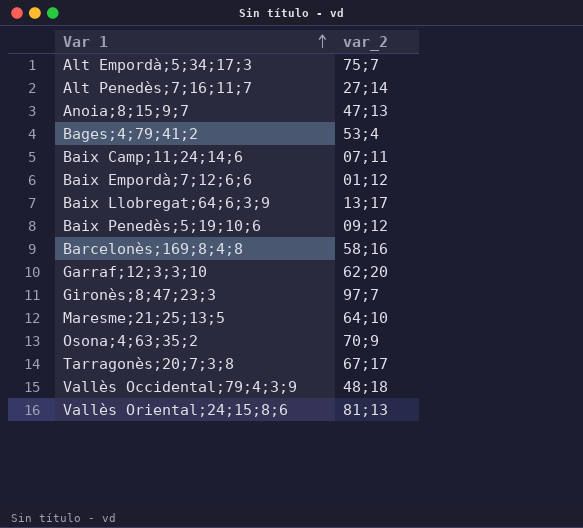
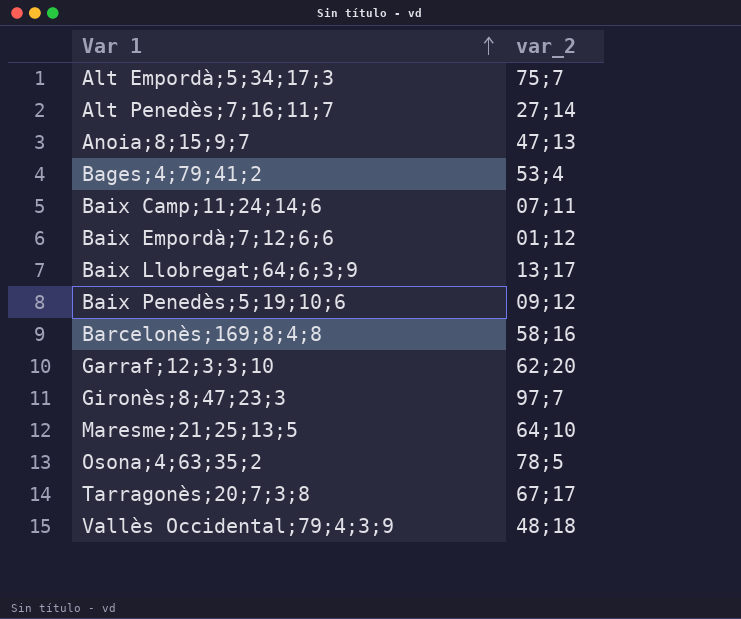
row Vallès Oriental;24;15;8;6: 81;13 -> none
Osona;4;63;35;2 | var_2: 70;9 -> 78;5

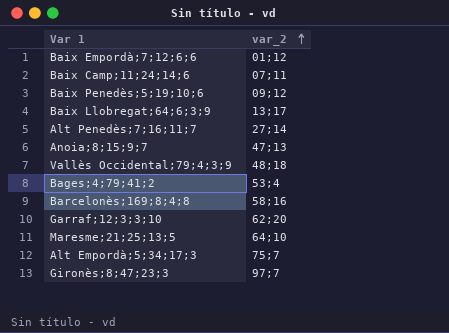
row order: Var 1 ascending -> var_2 ascending
row Osona;4;63;35;2: 78;5 -> none
row Tarragonès;20;7;3;8: 67;17 -> none

